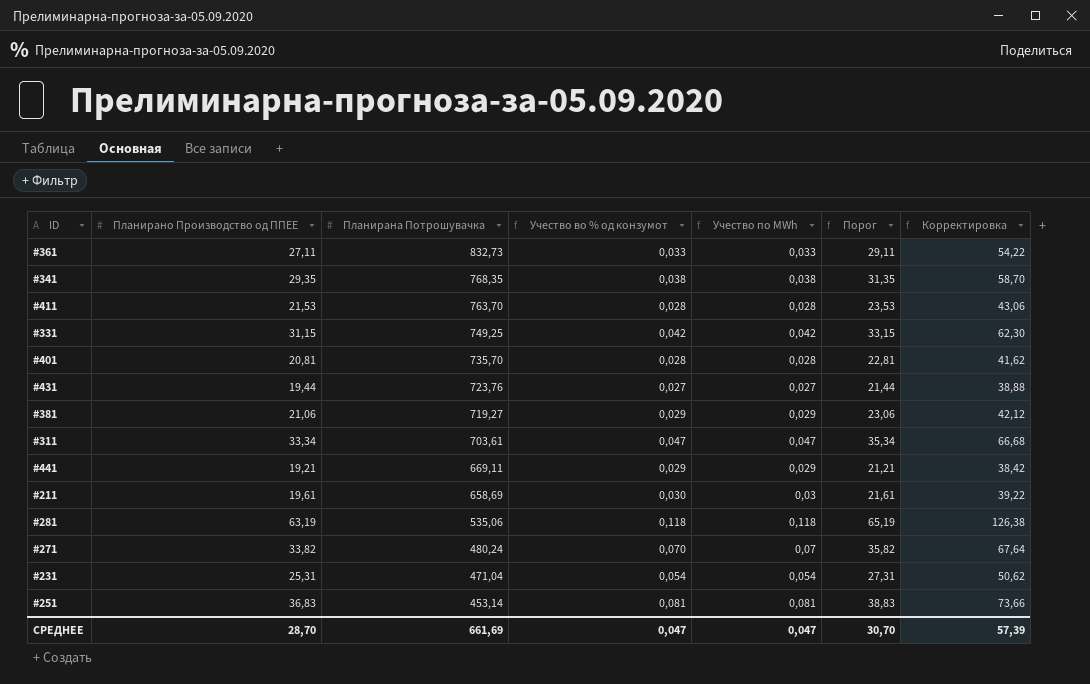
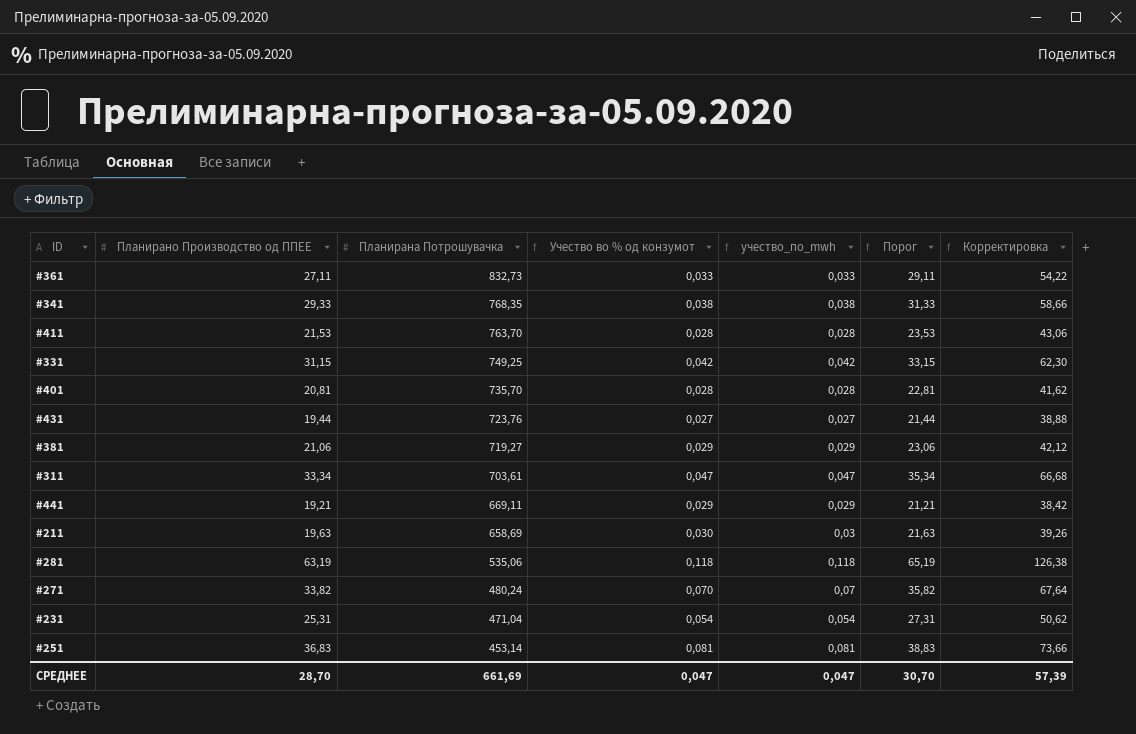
column name: Учество по MWh -> учество_по_mwh
#341 | Планирано Производство од ППЕЕ: 29,35 -> 29,33
#341 | Порог: 31,35 -> 31,33
#341 | Корректировка: 58,70 -> 58,66
#211 | Планирано Производство од ППЕЕ: 19,61 -> 19,63
#211 | Порог: 21,61 -> 21,63
#211 | Корректировка: 39,22 -> 39,26

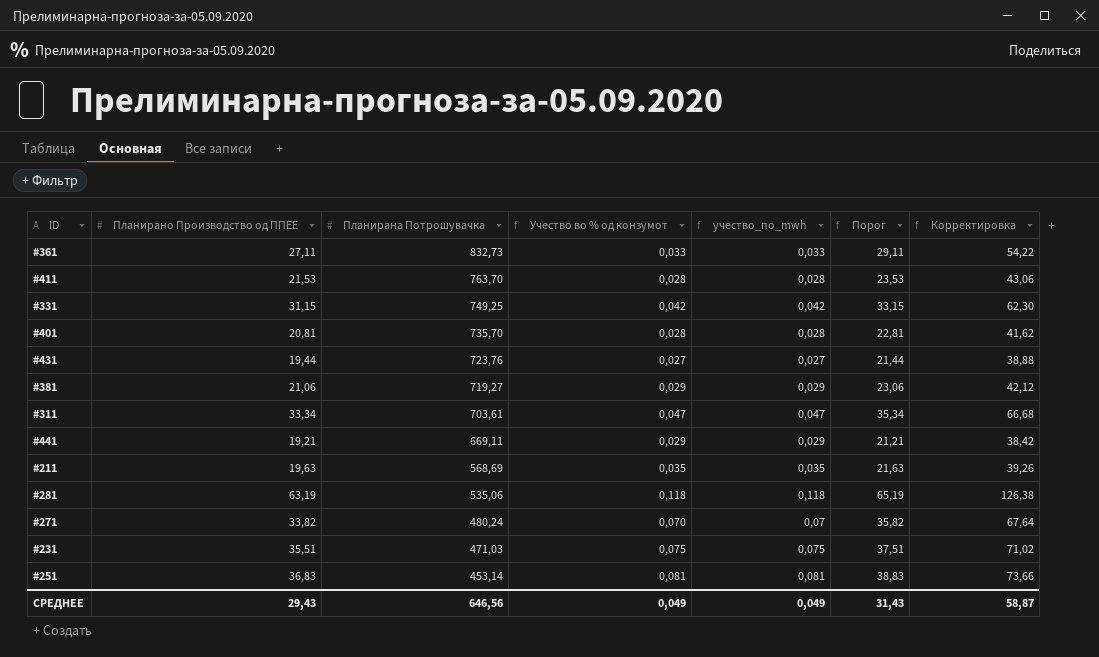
row #341: 29,33 | 768,35 | 0,038 | 0,038 | 31,33 | 58,66 -> none
#211 | Планирана Потрошувачка: 658,69 -> 568,69
#211 | Учество во % од конзумот: 0,030 -> 0,035
#211 | учество_по_mwh: 0,03 -> 0,035
#231 | Планирано Производство од ППЕЕ: 25,31 -> 35,51
#231 | Планирана Потрошувачка: 471,04 -> 471,03
#231 | Учество во % од конзумот: 0,054 -> 0,075
#231 | учество_по_mwh: 0,054 -> 0,075
#231 | Порог: 27,31 -> 37,51
#231 | Корректировка: 50,62 -> 71,02
СРЕДНЕЕ | Планирано Производство од ППЕЕ: 28,70 -> 29,43
СРЕДНЕЕ | Планирана Потрошувачка: 661,69 -> 646,56
СРЕДНЕЕ | Учество во % од конзумот: 0,047 -> 0,049
СРЕДНЕЕ | учество_по_mwh: 0,047 -> 0,049
СРЕДНЕЕ | Порог: 30,70 -> 31,43
СРЕДНЕЕ | Корректировка: 57,39 -> 58,87

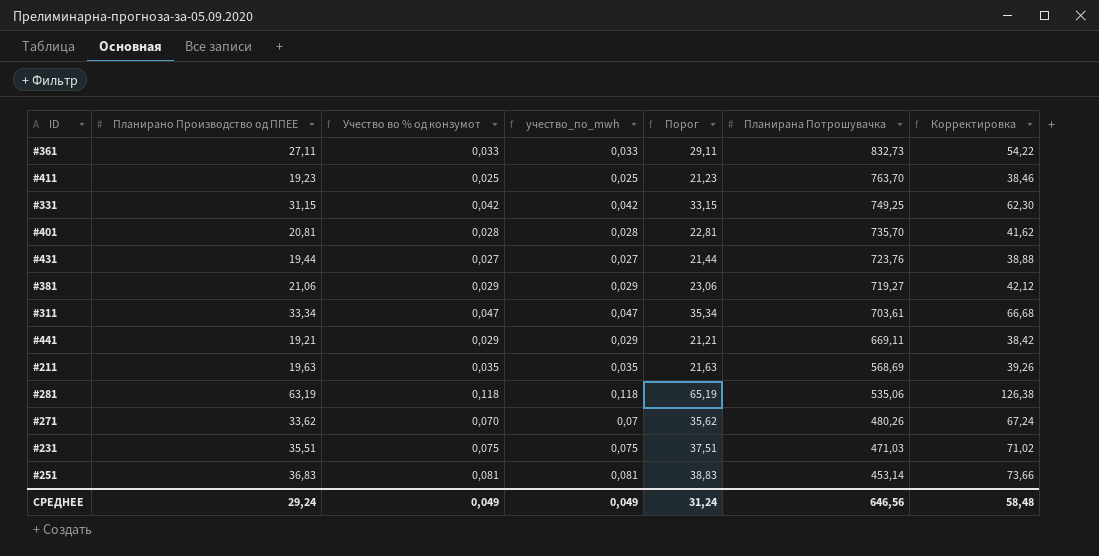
column Планирана Потрошувачка | position: 3 -> 6
#411 | Планирано Производство од ППЕЕ: 21,53 -> 19,23
#411 | Учество во % од конзумот: 0,028 -> 0,025
#411 | учество_по_mwh: 0,028 -> 0,025
#411 | Порог: 23,53 -> 21,23
#411 | Корректировка: 43,06 -> 38,46
#271 | Планирано Производство од ППЕЕ: 33,82 -> 33,62
#271 | Порог: 35,82 -> 35,62
#271 | Планирана Потрошувачка: 480,24 -> 480,26
#271 | Корректировка: 67,64 -> 67,24
СРЕДНЕЕ | Планирано Производство од ППЕЕ: 29,43 -> 29,24
СРЕДНЕЕ | Порог: 31,43 -> 31,24
СРЕДНЕЕ | Корректировка: 58,87 -> 58,48

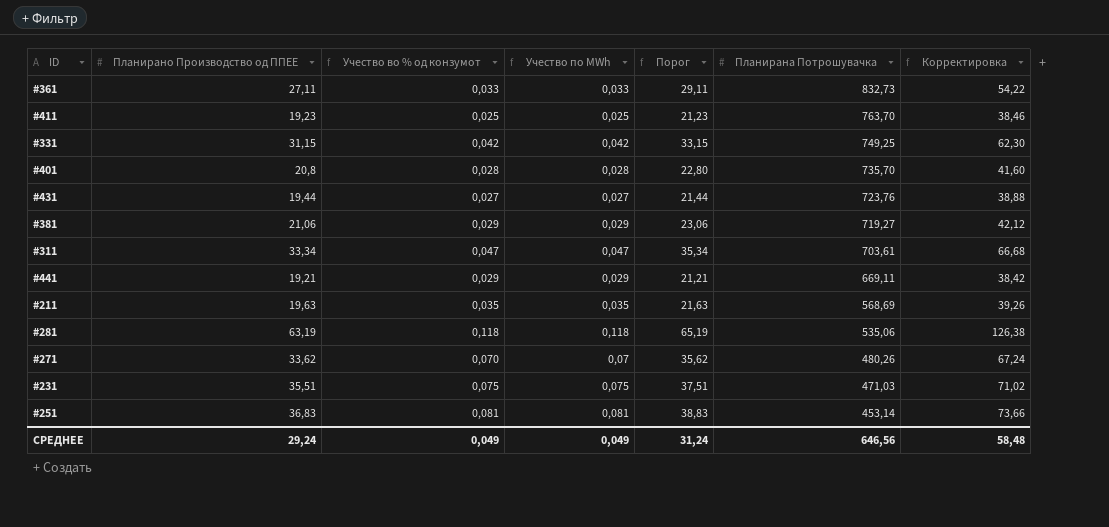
column name: учество_по_mwh -> Учество по MWh
#401 | Планирано Производство од ППЕЕ: 20,81 -> 20,8
#401 | Порог: 22,81 -> 22,80
#401 | Корректировка: 41,62 -> 41,60

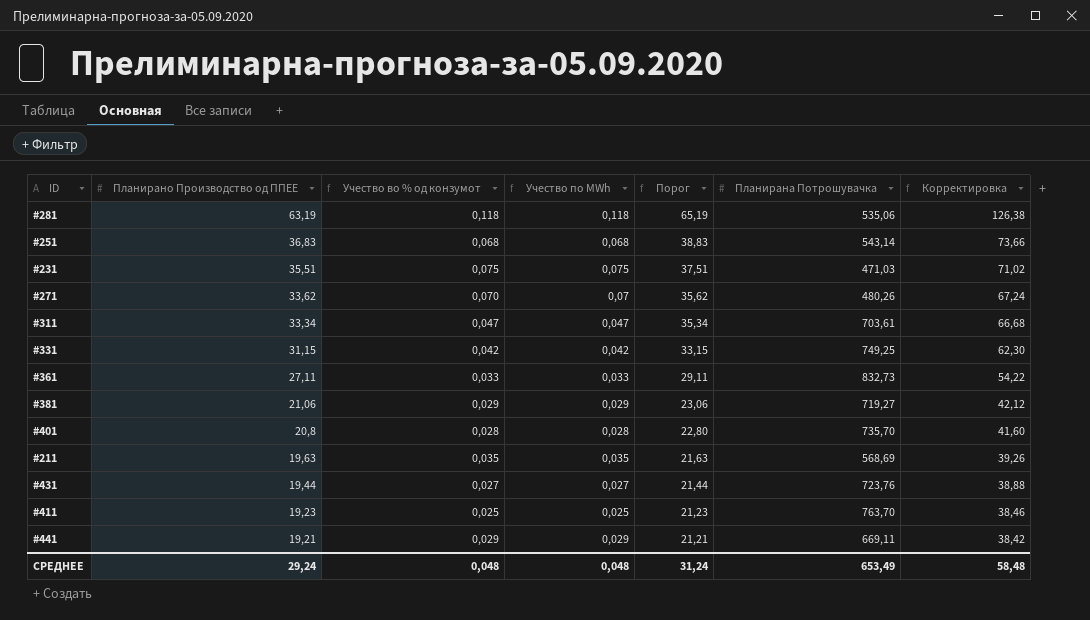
row order: Планирана Потрошувачка descending -> Планирано Производство од ППЕЕ descending
#251 | Учество во % од конзумот: 0,081 -> 0,068
#251 | Учество по MWh: 0,081 -> 0,068
#251 | Планирана Потрошувачка: 453,14 -> 543,14
СРЕДНЕЕ | Учество во % од конзумот: 0,049 -> 0,048
СРЕДНЕЕ | Учество по MWh: 0,049 -> 0,048
СРЕДНЕЕ | Планирана Потрошувачка: 646,56 -> 653,49

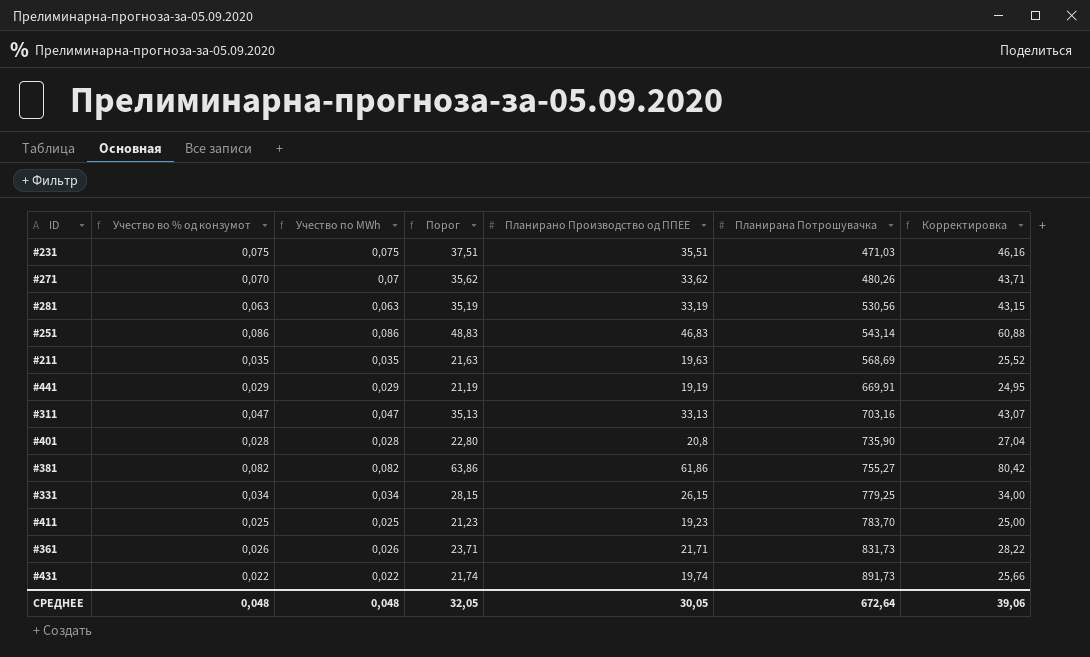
row order: Планирано Производство од ППЕЕ descending -> Планирана Потрошувачка ascending
column Планирано Производство од ППЕЕ | position: 2 -> 5
column Корректировка | formula: [Планирано Производство од ППЕЕ] * 2 -> [Планирано Производство од ППЕЕ] * 1,3
#281 | Учество во % од конзумот: 0,118 -> 0,063
#281 | Учество по MWh: 0,118 -> 0,063
#281 | Порог: 65,19 -> 35,19
#281 | Планирано Производство од ППЕЕ: 63,19 -> 33,19
#281 | Планирана Потрошувачка: 535,06 -> 530,56
#251 | Учество во % од конзумот: 0,068 -> 0,086
#251 | Учество по MWh: 0,068 -> 0,086
#251 | Порог: 38,83 -> 48,83
#251 | Планирано Производство од ППЕЕ: 36,83 -> 46,83
#441 | Порог: 21,21 -> 21,19
#441 | Планирано Производство од ППЕЕ: 19,21 -> 19,19
#441 | Планирана Потрошувачка: 669,11 -> 669,91
#311 | Порог: 35,34 -> 35,13
#311 | Планирано Производство од ППЕЕ: 33,34 -> 33,13
#311 | Планирана Потрошувачка: 703,61 -> 703,16
#401 | Планирана Потрошувачка: 735,70 -> 735,90
#381 | Учество во % од конзумот: 0,029 -> 0,082
#381 | Учество по MWh: 0,029 -> 0,082
#381 | Порог: 23,06 -> 63,86
#381 | Планирано Производство од ППЕЕ: 21,06 -> 61,86
#381 | Планирана Потрошувачка: 719,27 -> 755,27
#331 | Учество во % од конзумот: 0,042 -> 0,034
#331 | Учество по MWh: 0,042 -> 0,034
#331 | Порог: 33,15 -> 28,15
#331 | Планирано Производство од ППЕЕ: 31,15 -> 26,15
#331 | Планирана Потрошувачка: 749,25 -> 779,25
#411 | Планирана Потрошувачка: 763,70 -> 783,70
#361 | Учество во % од конзумот: 0,033 -> 0,026
#361 | Учество по MWh: 0,033 -> 0,026
#361 | Порог: 29,11 -> 23,71
#361 | Планирано Производство од ППЕЕ: 27,11 -> 21,71
#361 | Планирана Потрошувачка: 832,73 -> 831,73
#431 | Учество во % од конзумот: 0,027 -> 0,022
#431 | Учество по MWh: 0,027 -> 0,022
#431 | Порог: 21,44 -> 21,74
#431 | Планирано Производство од ППЕЕ: 19,44 -> 19,74
#431 | Планирана Потрошувачка: 723,76 -> 891,73
СРЕДНЕЕ | Порог: 31,24 -> 32,05
СРЕДНЕЕ | Планирано Производство од ППЕЕ: 29,24 -> 30,05
СРЕДНЕЕ | Планирана Потрошувачка: 653,49 -> 672,64
СРЕДНЕЕ | Корректировка: 58,48 -> 39,06

